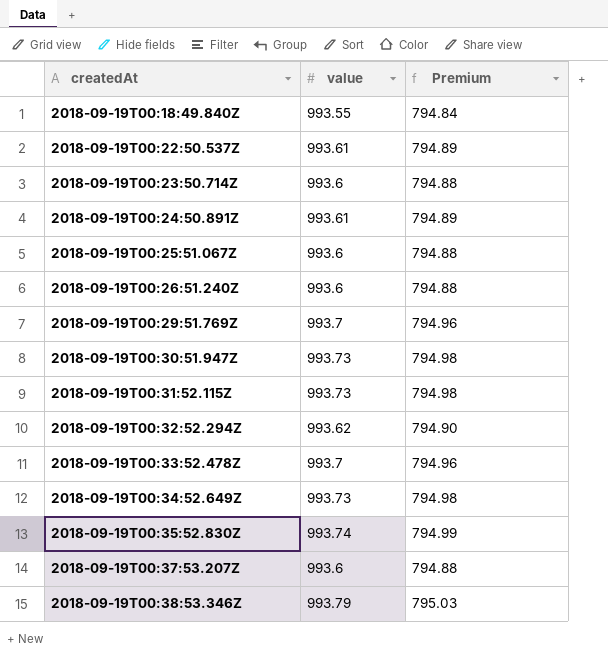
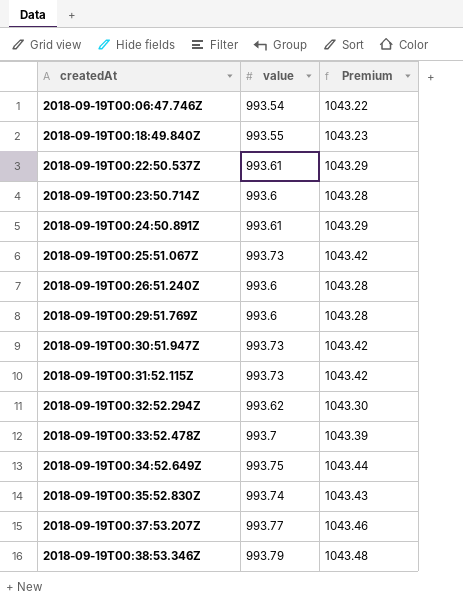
column Premium | formula: [value] * 0.8 -> [value] * 1.05
row 2018-09-19T00:06:47.746Z: none -> 993.54 | 1043.22
2018-09-19T00:25:51.067Z | value: 993.6 -> 993.73
2018-09-19T00:29:51.769Z | value: 993.7 -> 993.6
2018-09-19T00:34:52.649Z | value: 993.73 -> 993.75
2018-09-19T00:37:53.207Z | value: 993.6 -> 993.77

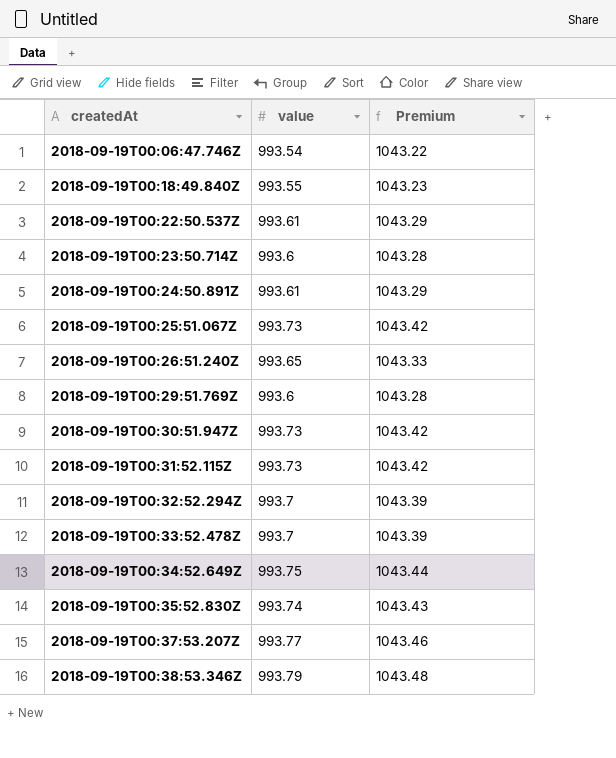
2018-09-19T00:26:51.240Z | value: 993.6 -> 993.65
2018-09-19T00:26:51.240Z | Premium: 1043.28 -> 1043.33
2018-09-19T00:32:52.294Z | value: 993.62 -> 993.7
2018-09-19T00:32:52.294Z | Premium: 1043.30 -> 1043.39

